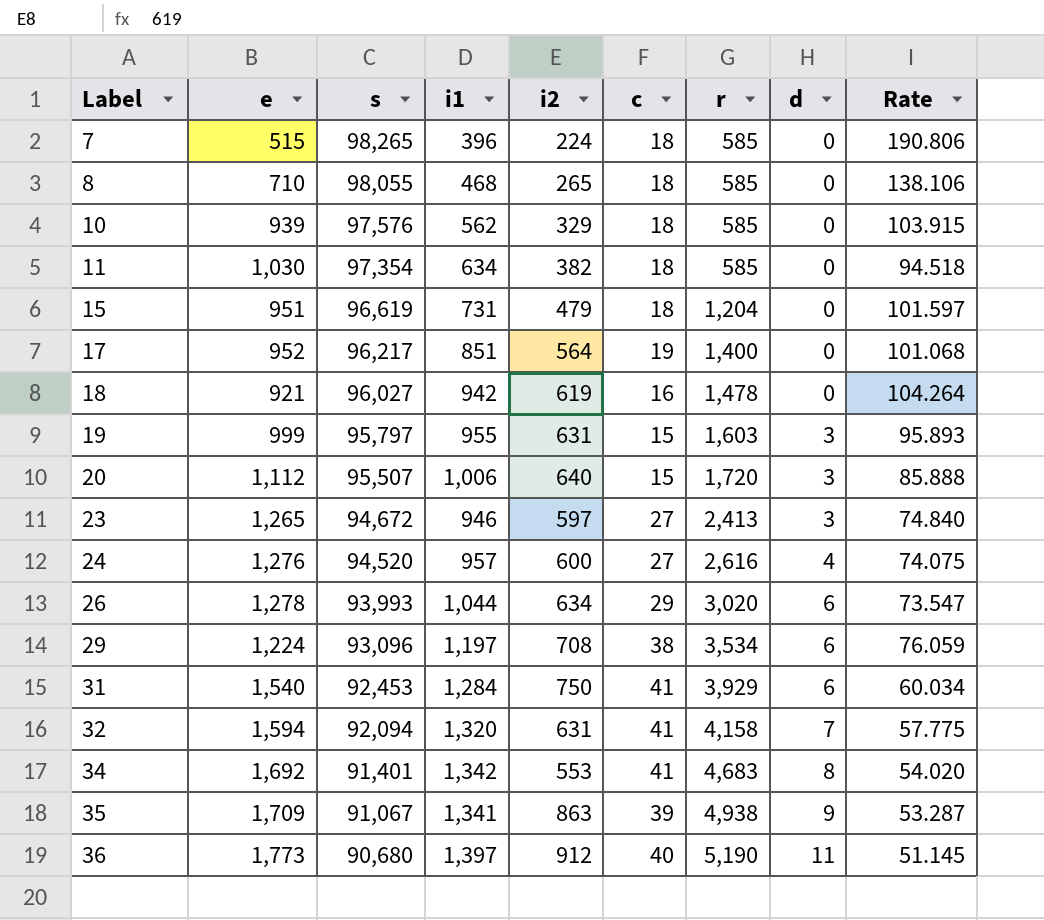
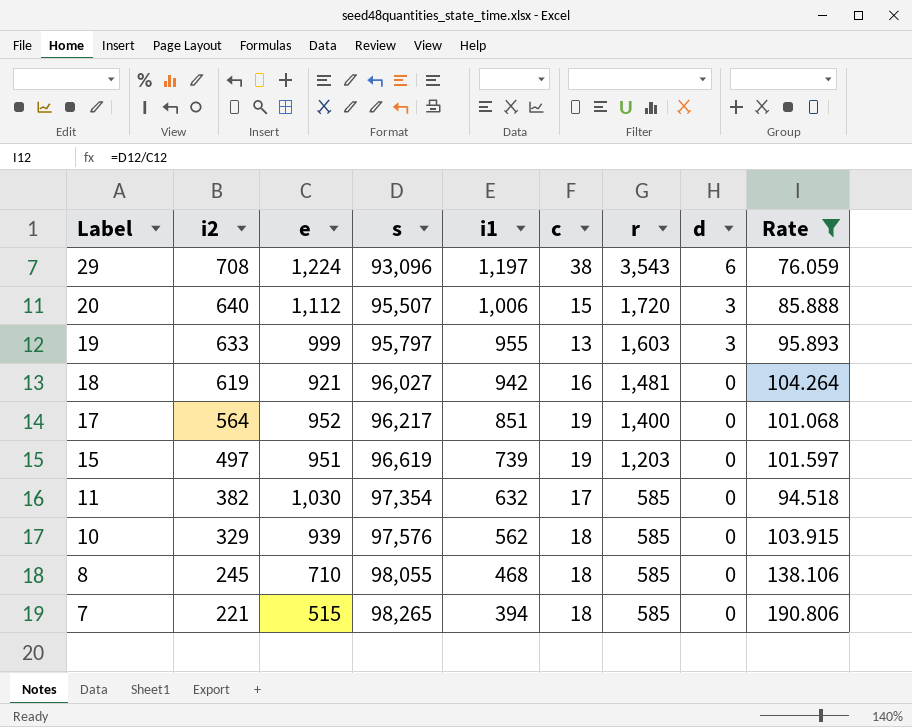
filter: none -> Rate >= 76.059
row order: Label ascending -> Label descending
column i2 | position: 5 -> 2
29 | r: 3,534 -> 3,543
19 | i2: 631 -> 633
19 | c: 15 -> 13
18 | r: 1,478 -> 1,481
15 | i2: 479 -> 497
15 | i1: 731 -> 739
15 | c: 18 -> 19
15 | r: 1,204 -> 1,203
11 | i1: 634 -> 632
11 | c: 18 -> 17
8 | i2: 265 -> 245
7 | i2: 224 -> 221
7 | i1: 396 -> 394

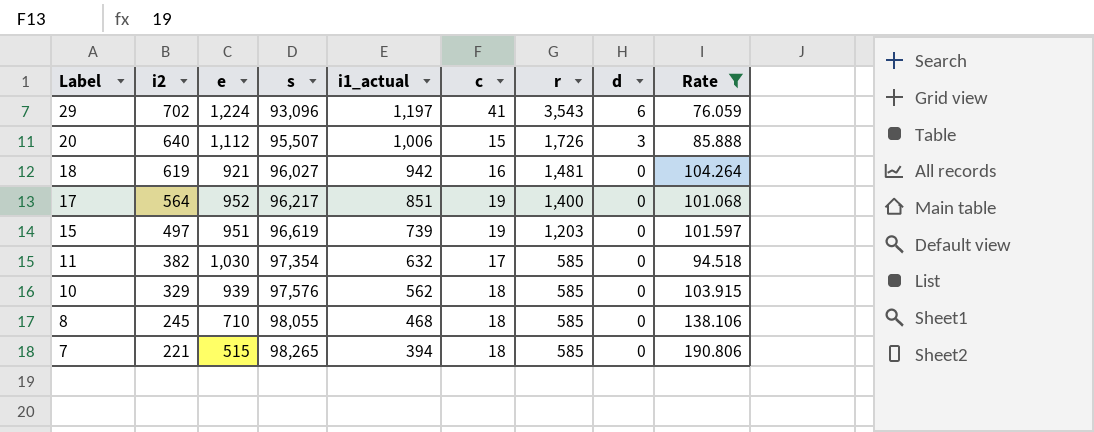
column name: i1 -> i1_actual
row 19: 633 | 999 | 95,797 | 955 | 13 | 1,603 | 3 | 95.893 -> none
29 | i2: 708 -> 702
29 | c: 38 -> 41
20 | r: 1,720 -> 1,726

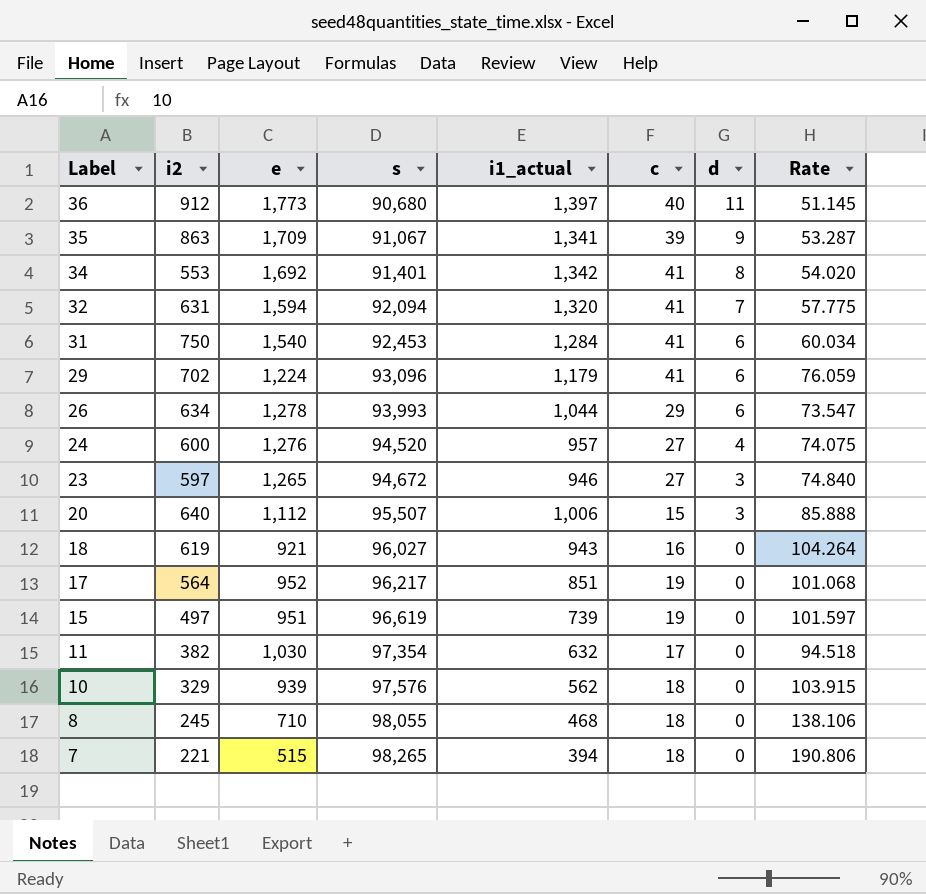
filter: Rate >= 76.059 -> none
column r | position: 7 -> none
29 | i1_actual: 1,197 -> 1,179
18 | i1_actual: 942 -> 943

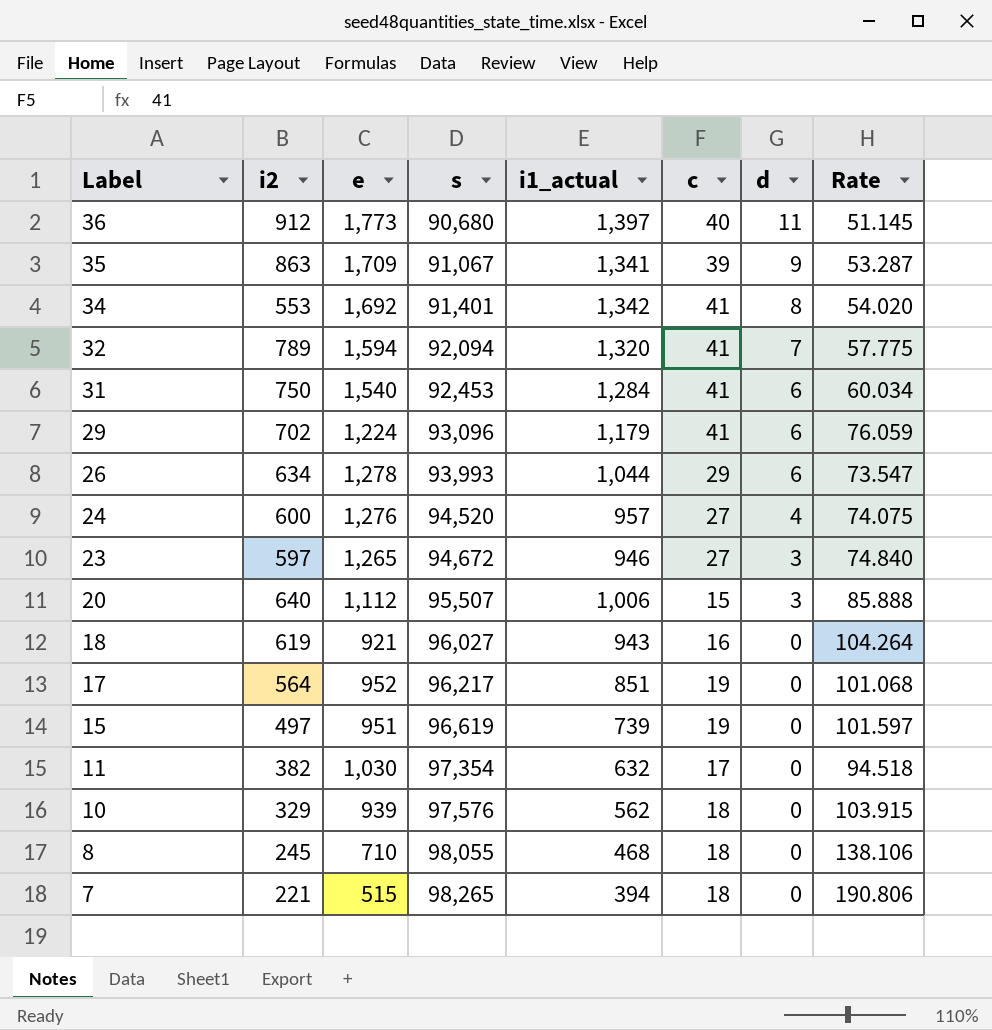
32 | i2: 631 -> 789

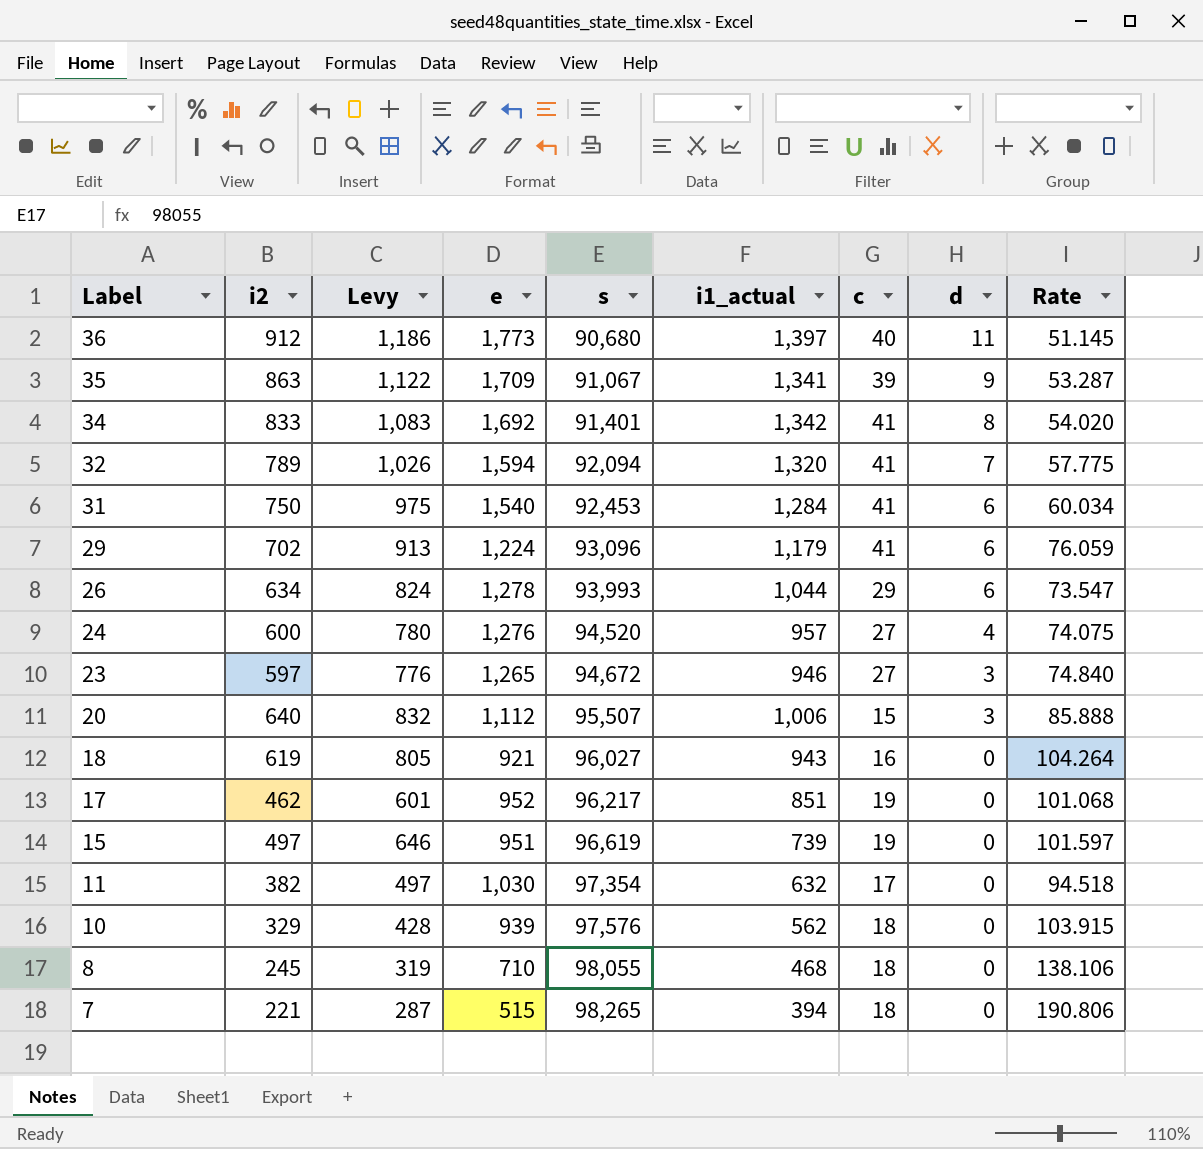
column Levy | formula: none -> [i2] * 1.3
34 | i2: 553 -> 833
17 | i2: 564 -> 462

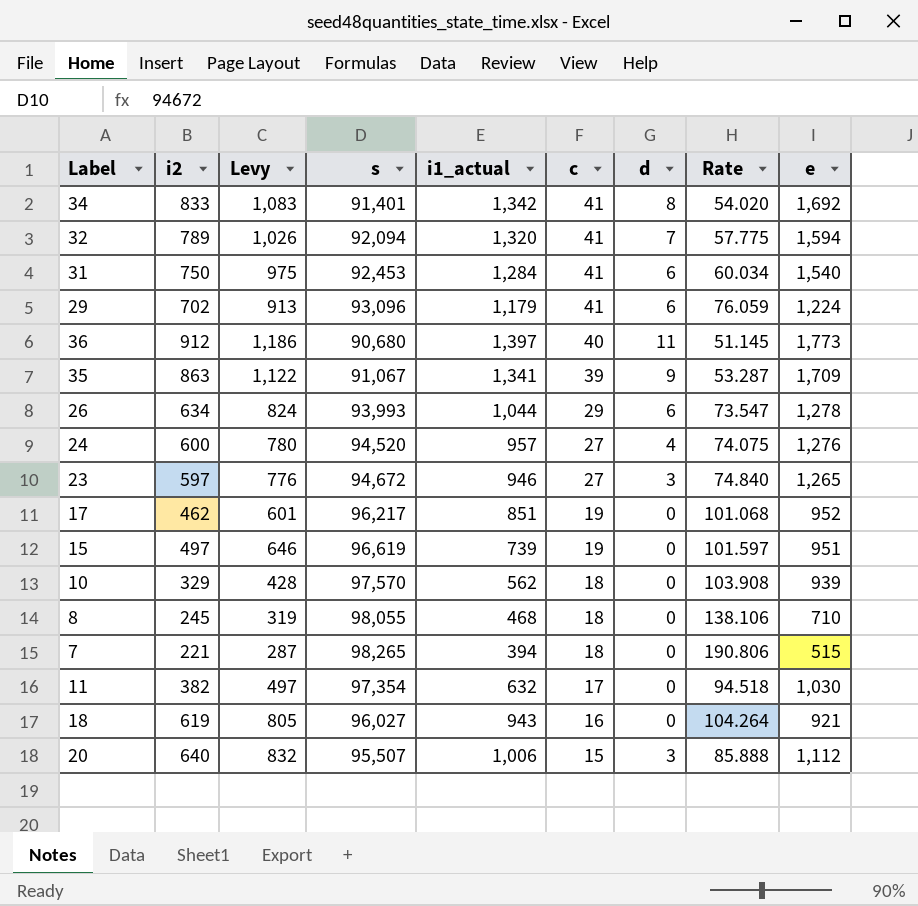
row order: Label descending -> c descending
column e | position: 4 -> 9
10 | s: 97,576 -> 97,570
10 | Rate: 103.915 -> 103.908

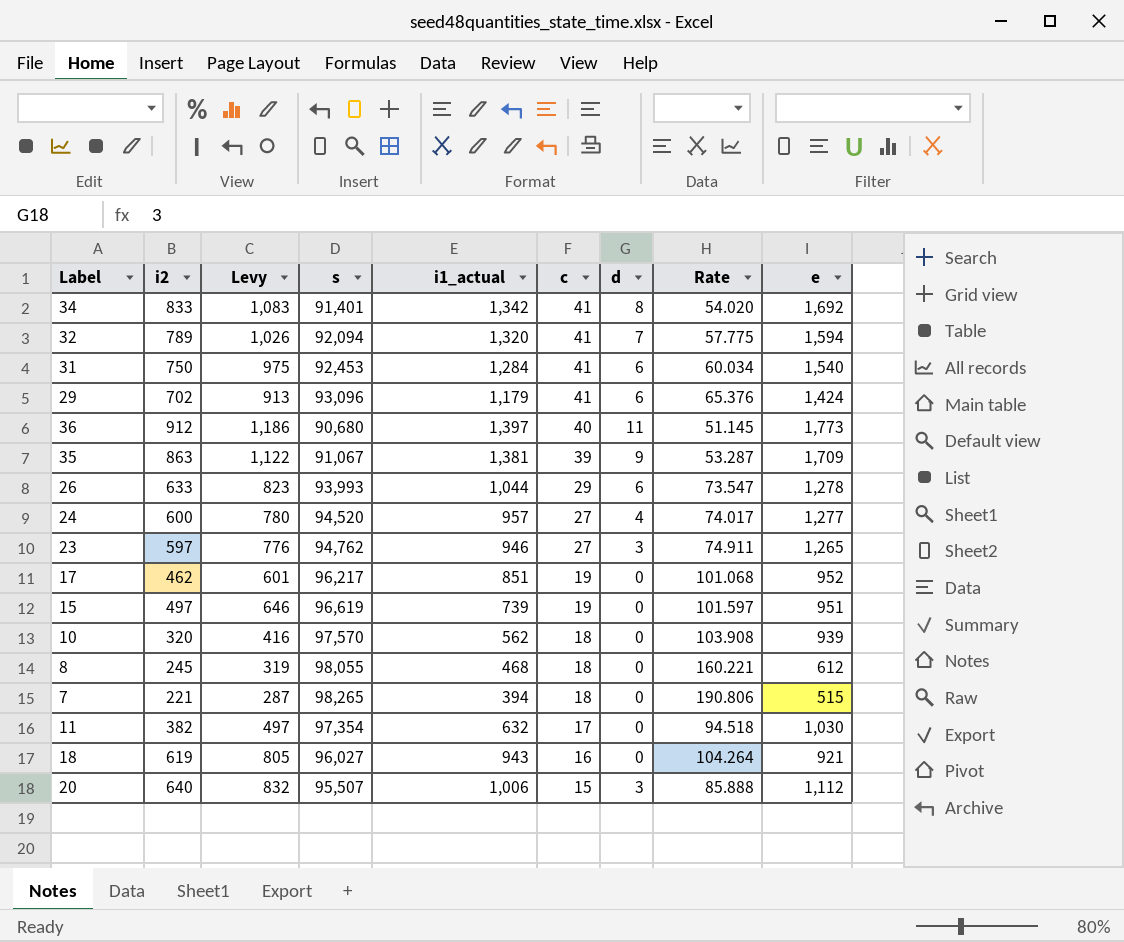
29 | Rate: 76.059 -> 65.376
29 | e: 1,224 -> 1,424
35 | i1_actual: 1,341 -> 1,381
26 | i2: 634 -> 633
26 | Levy: 824 -> 823
24 | Rate: 74.075 -> 74.017
24 | e: 1,276 -> 1,277
23 | s: 94,672 -> 94,762
23 | Rate: 74.840 -> 74.911
10 | i2: 329 -> 320
10 | Levy: 428 -> 416
8 | Rate: 138.106 -> 160.221
8 | e: 710 -> 612

